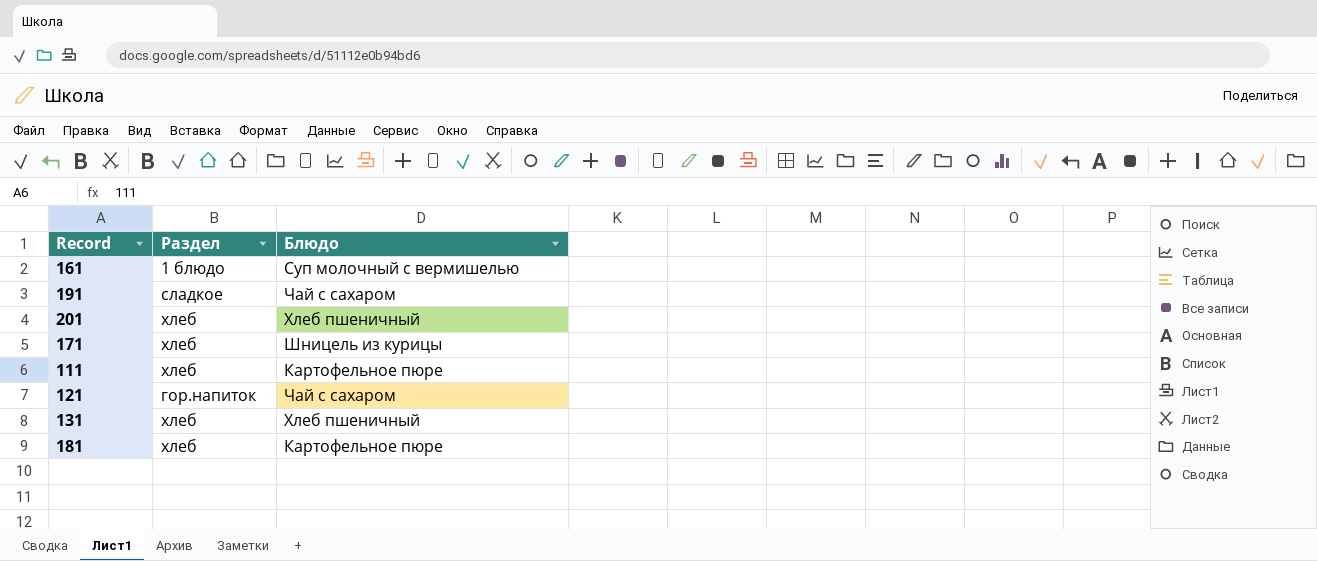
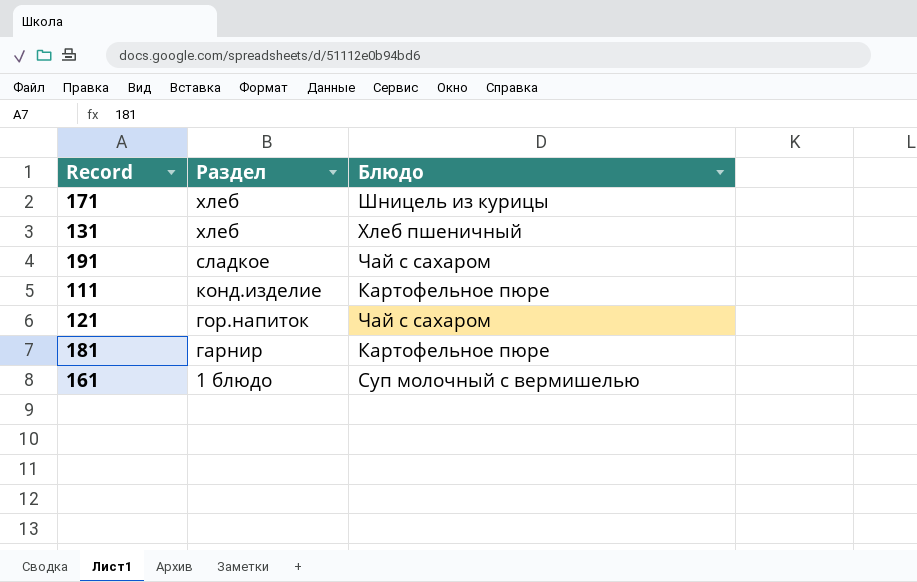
row order: none -> Раздел descending
row 201: хлеб | Хлеб пшеничный -> none
111 | Раздел: хлеб -> конд.изделие
181 | Раздел: хлеб -> гарнир

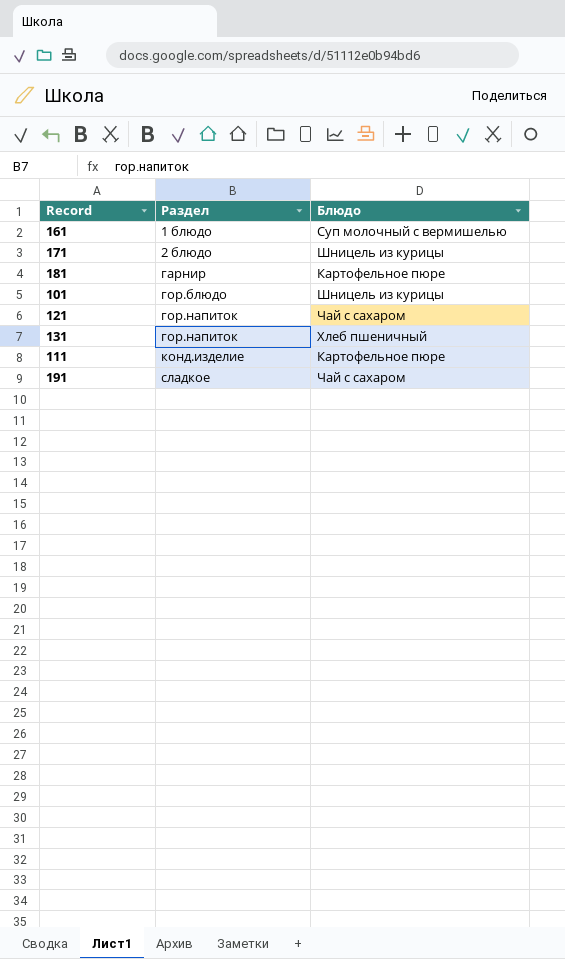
row order: Раздел descending -> Раздел ascending
171 | Раздел: хлеб -> 2 блюдо
row 101: none -> гор.блюдо | Шницель из курицы
131 | Раздел: хлеб -> гор.напиток

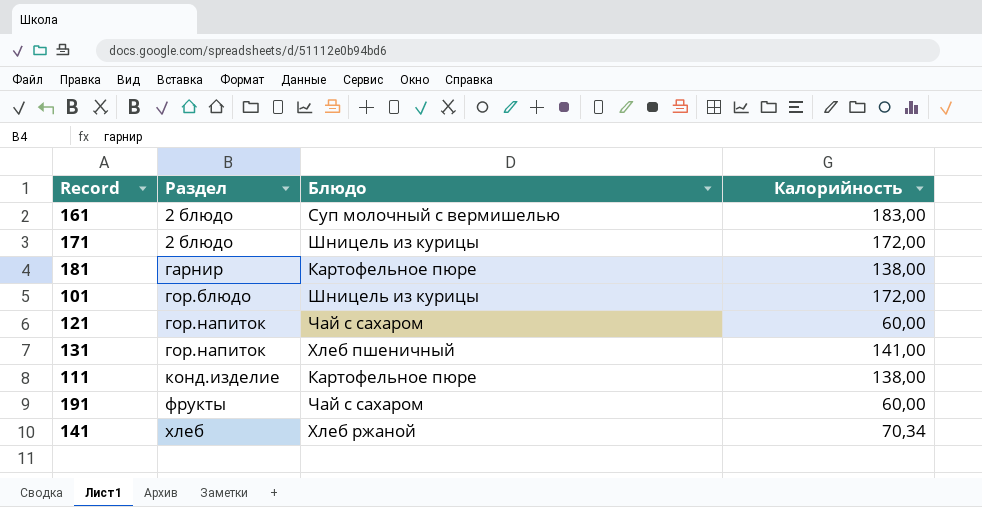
column Калорийность | position: none -> 4
161 | Раздел: 1 блюдо -> 2 блюдо
191 | Раздел: сладкое -> фрукты
row 141: none -> хлеб | Хлеб ржаной | 70,34

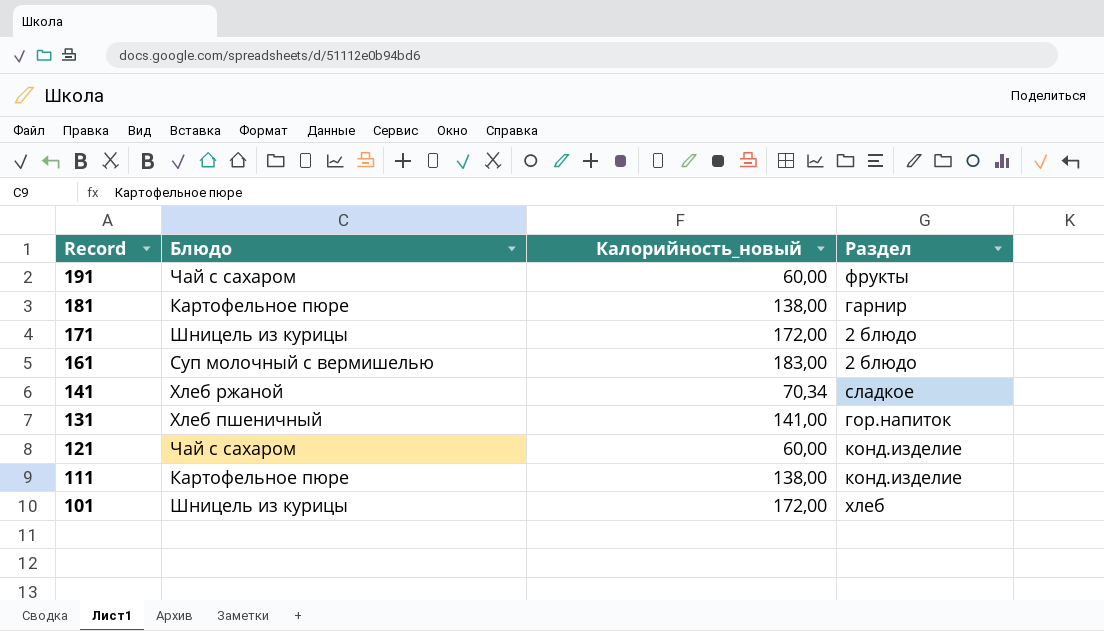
row order: Раздел ascending -> Record descending
column name: Калорийность -> Калорийность_новый
column Раздел | position: 2 -> 4
141 | Раздел: хлеб -> сладкое
121 | Раздел: гор.напиток -> конд.изделие
101 | Раздел: гор.блюдо -> хлеб

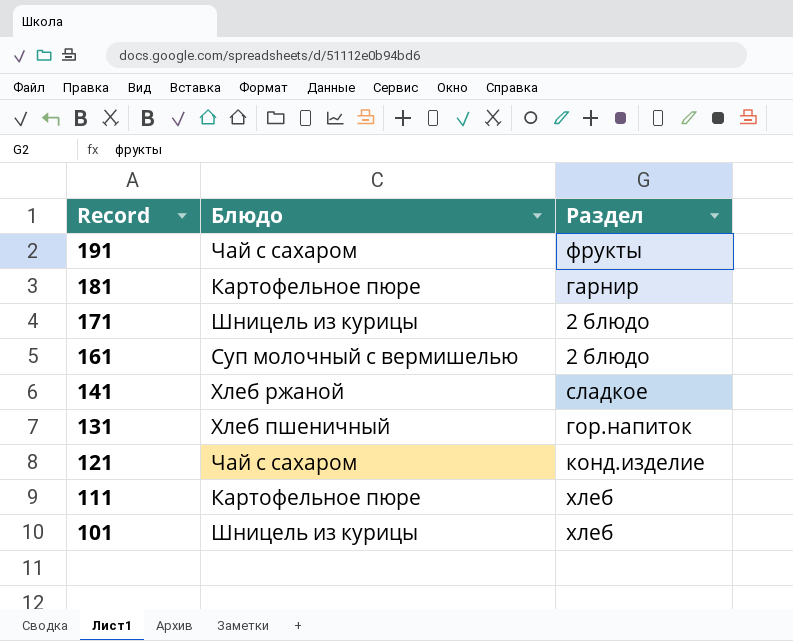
column Калорийность_новый | position: 3 -> none
111 | Раздел: конд.изделие -> хлеб

